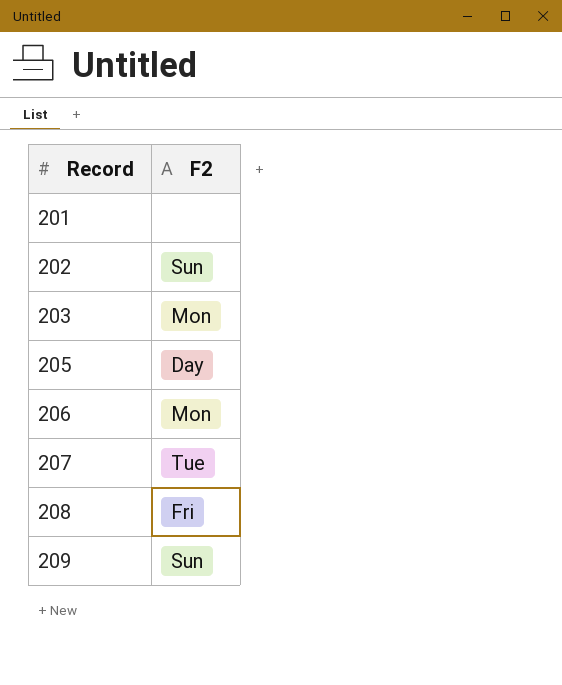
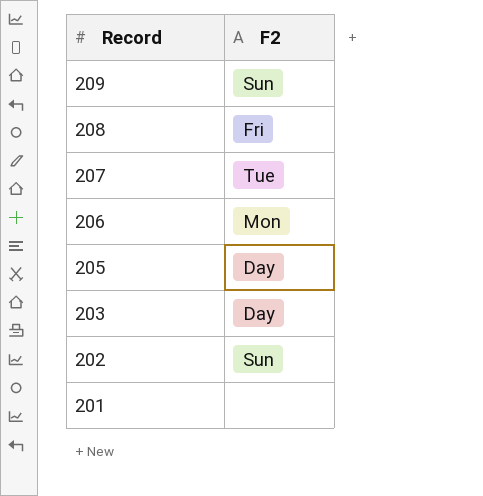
row order: Record ascending -> Record descending
203 | F2: Mon -> Day

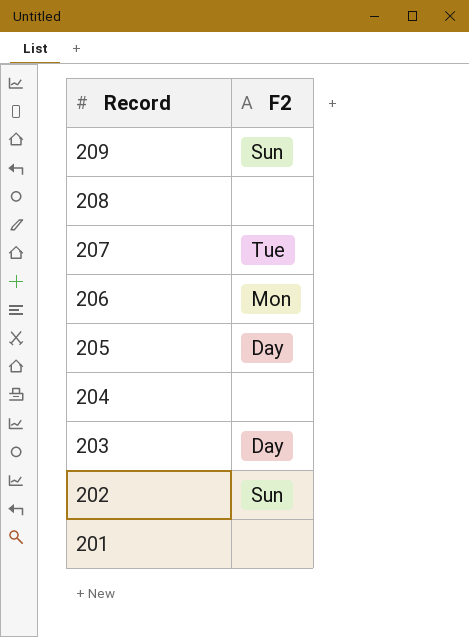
208 | F2: Fri -> none
row 204: none -> none

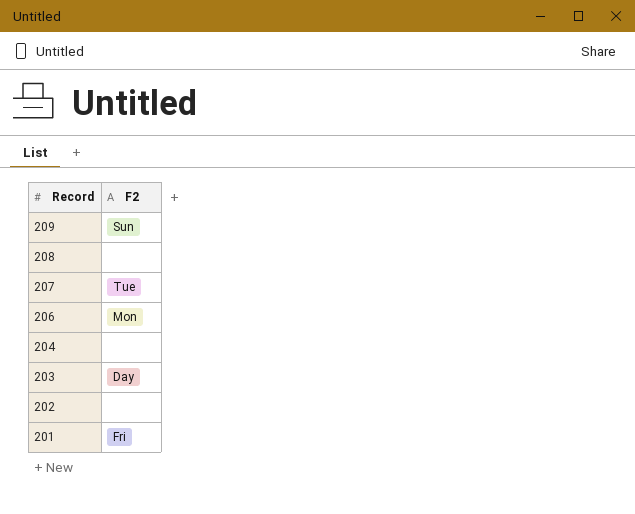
row 205: Day -> none
202 | F2: Sun -> none
201 | F2: none -> Fri

